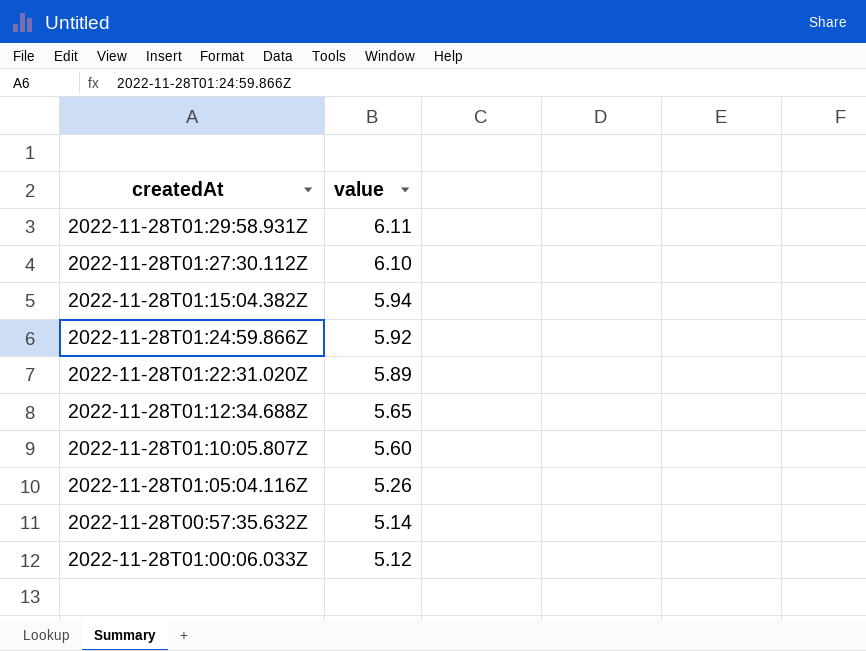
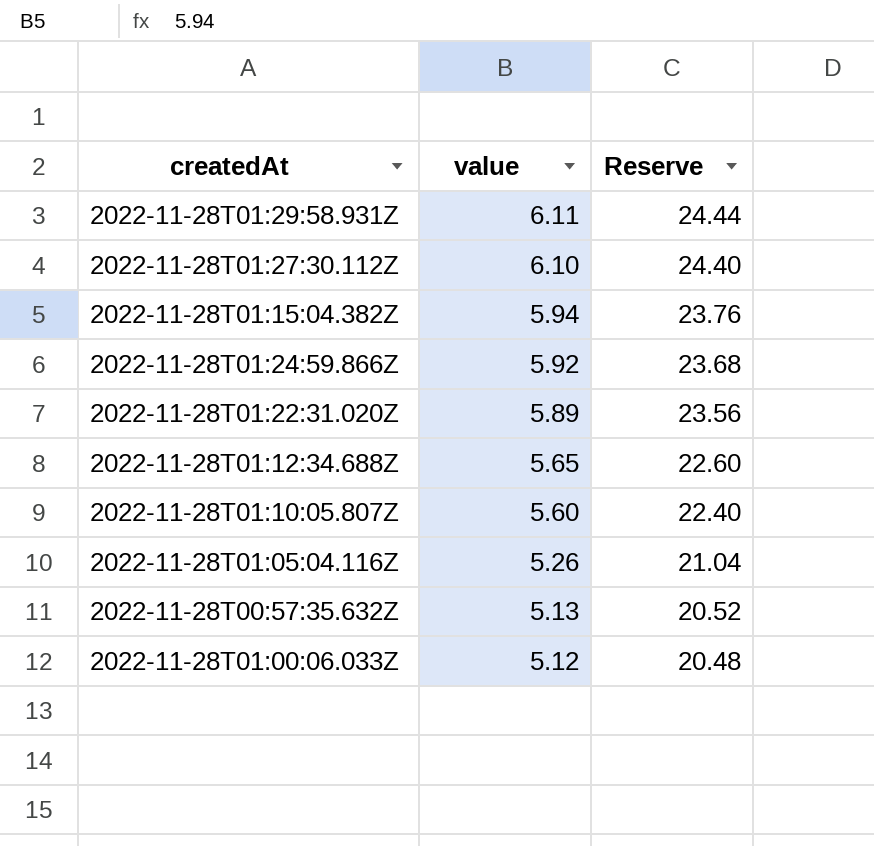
column Reserve | formula: none -> [value] * 4
2022-11-28T00:57:35.632Z | value: 5.14 -> 5.13

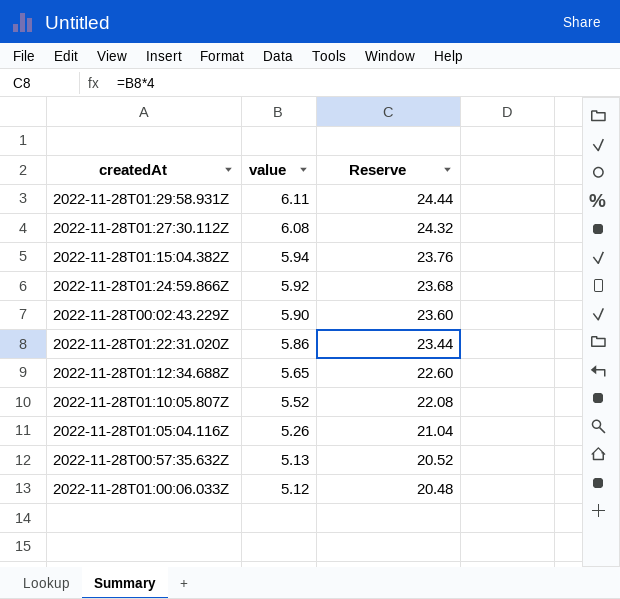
2022-11-28T01:27:30.112Z | value: 6.10 -> 6.08
2022-11-28T01:27:30.112Z | Reserve: 24.40 -> 24.32
row 2022-11-28T00:02:43.229Z: none -> 5.90 | 23.60
2022-11-28T01:22:31.020Z | value: 5.89 -> 5.86
2022-11-28T01:22:31.020Z | Reserve: 23.56 -> 23.44
2022-11-28T01:10:05.807Z | value: 5.60 -> 5.52
2022-11-28T01:10:05.807Z | Reserve: 22.40 -> 22.08

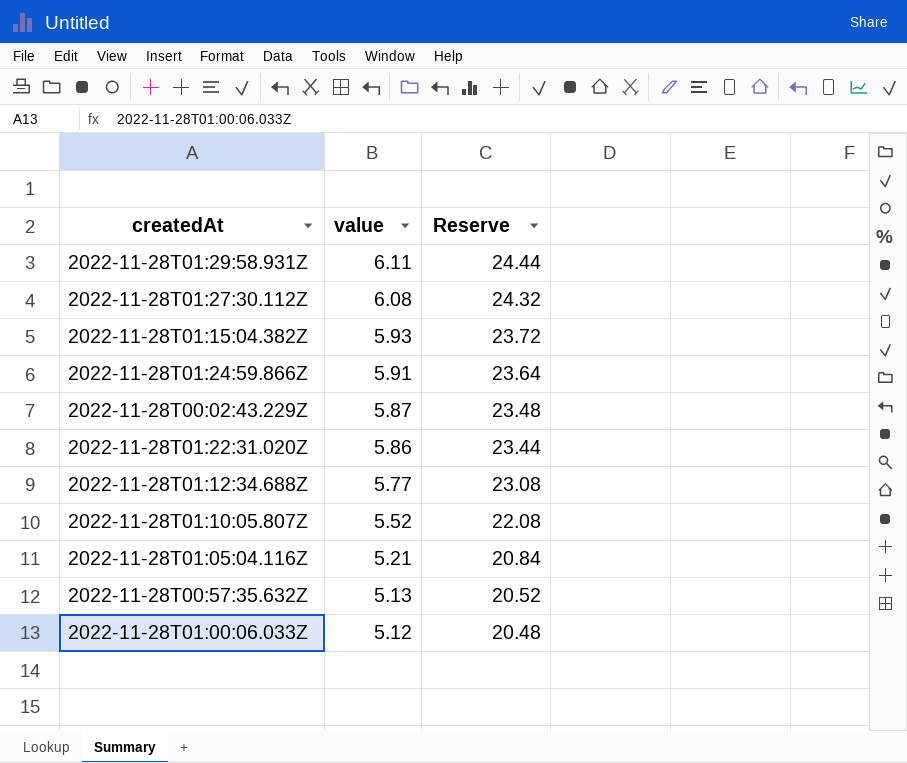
2022-11-28T01:15:04.382Z | value: 5.94 -> 5.93
2022-11-28T01:15:04.382Z | Reserve: 23.76 -> 23.72
2022-11-28T01:24:59.866Z | value: 5.92 -> 5.91
2022-11-28T01:24:59.866Z | Reserve: 23.68 -> 23.64
2022-11-28T00:02:43.229Z | value: 5.90 -> 5.87
2022-11-28T00:02:43.229Z | Reserve: 23.60 -> 23.48
2022-11-28T01:12:34.688Z | value: 5.65 -> 5.77
2022-11-28T01:12:34.688Z | Reserve: 22.60 -> 23.08
2022-11-28T01:05:04.116Z | value: 5.26 -> 5.21
2022-11-28T01:05:04.116Z | Reserve: 21.04 -> 20.84

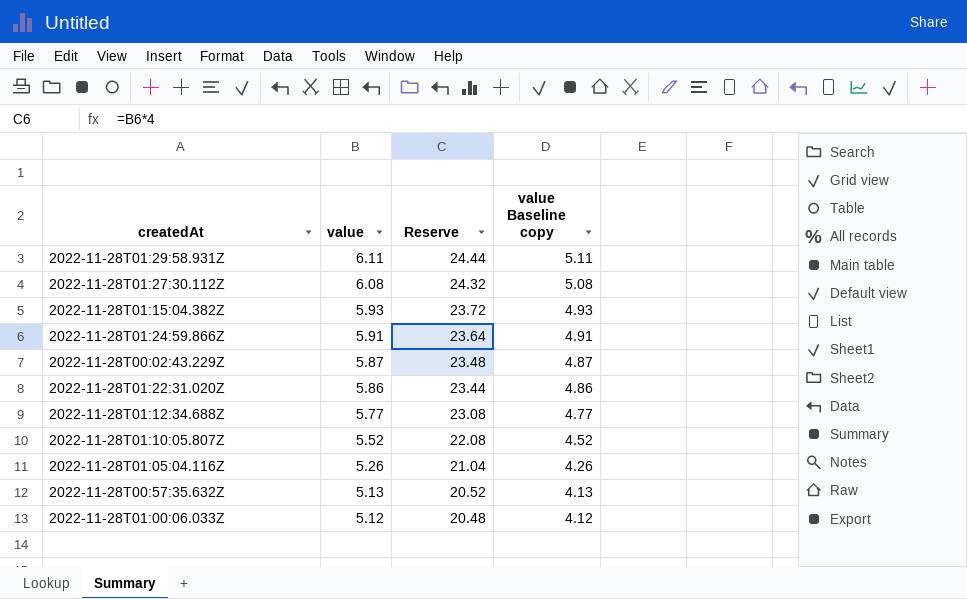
column value Baseline copy | formula: none -> [value] - 1
2022-11-28T01:05:04.116Z | value: 5.21 -> 5.26
2022-11-28T01:05:04.116Z | Reserve: 20.84 -> 21.04

